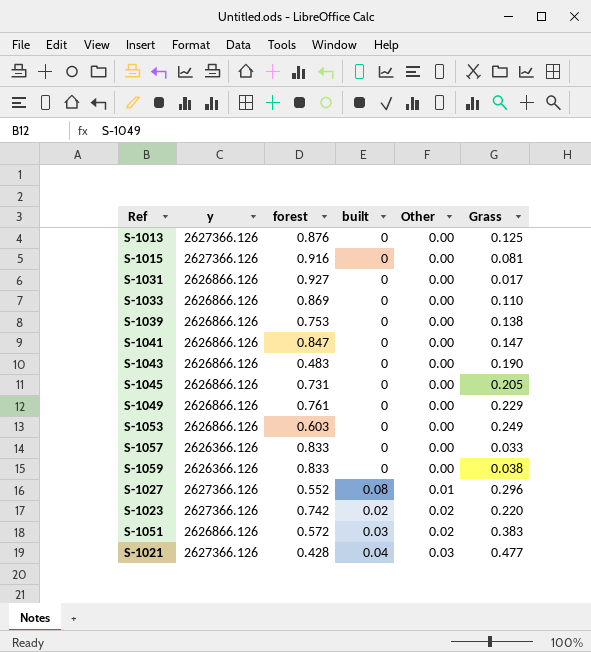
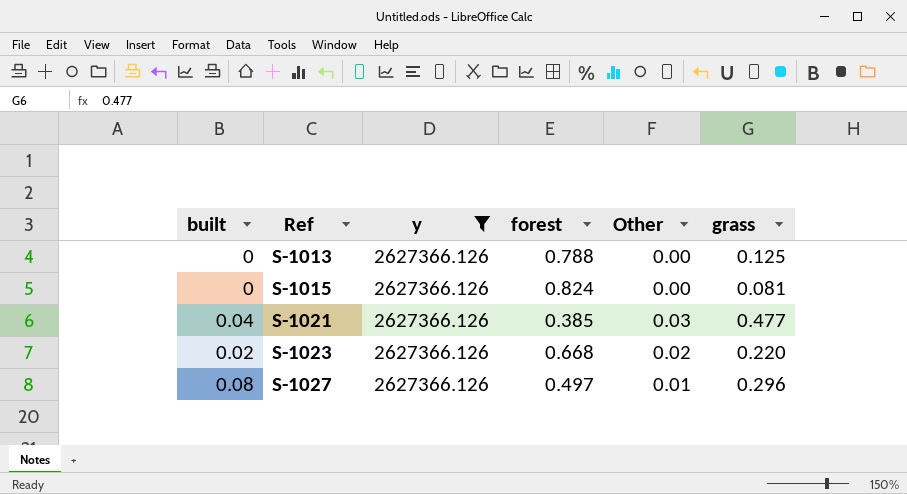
filter: none -> y = 2627366.126
row order: Other ascending -> Ref ascending
column built | position: 4 -> 1
column name: Grass -> grass
S-1013 | forest: 0.876 -> 0.788
S-1015 | forest: 0.916 -> 0.824
S-1021 | forest: 0.428 -> 0.385
S-1023 | forest: 0.742 -> 0.668
S-1027 | forest: 0.552 -> 0.497

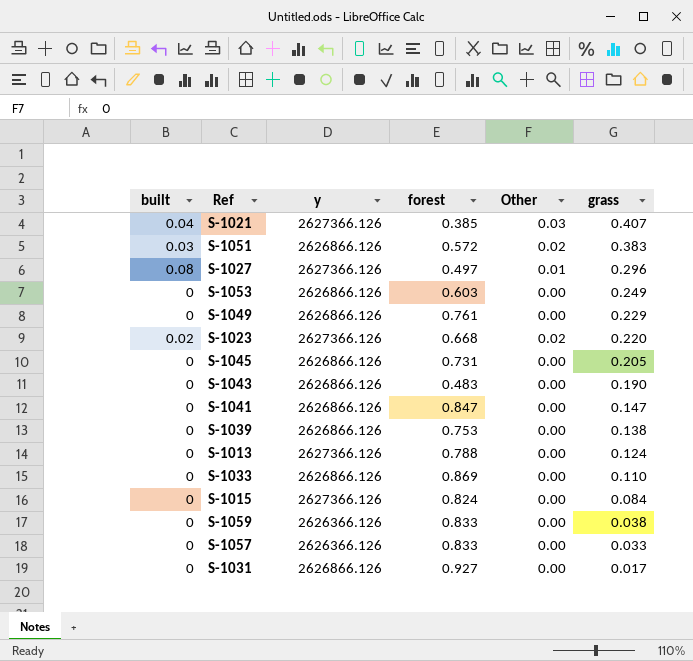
filter: y = 2627366.126 -> none
row order: Ref ascending -> grass descending
S-1021 | grass: 0.477 -> 0.407
S-1013 | grass: 0.125 -> 0.124
S-1015 | grass: 0.081 -> 0.084

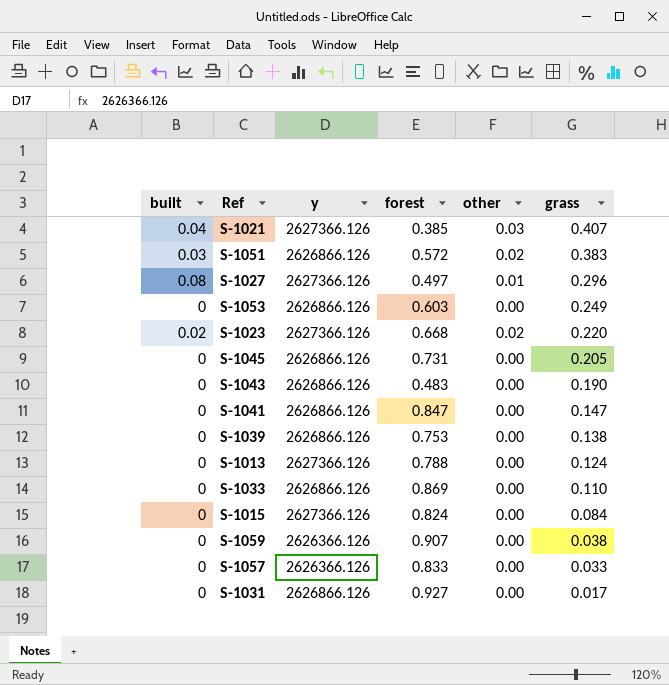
column name: Other -> other
row S-1049: 0 | 2626866.126 | 0.761 | 0.00 | 0.229 -> none
S-1059 | forest: 0.833 -> 0.907

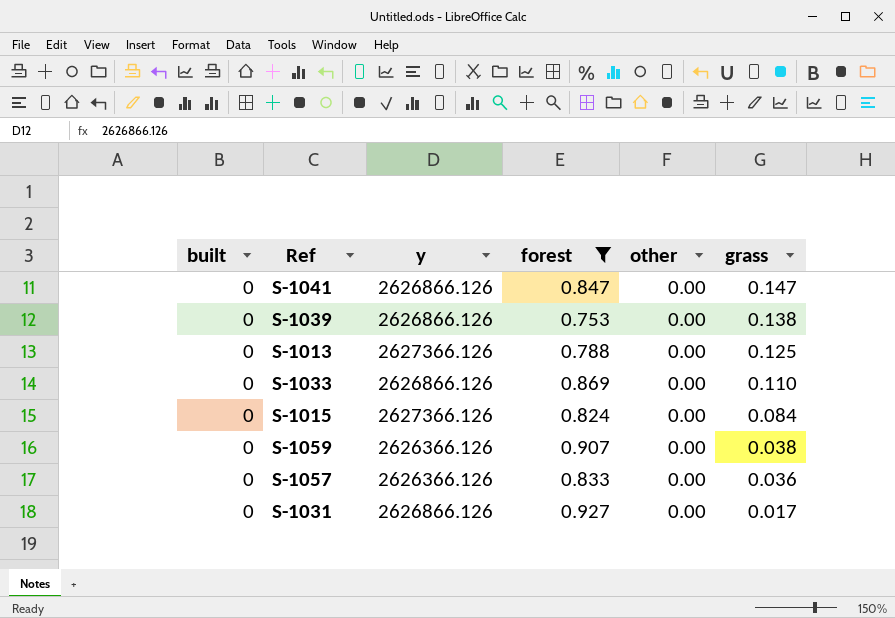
filter: none -> forest >= 0.753
S-1013 | grass: 0.124 -> 0.125
S-1057 | grass: 0.033 -> 0.036

